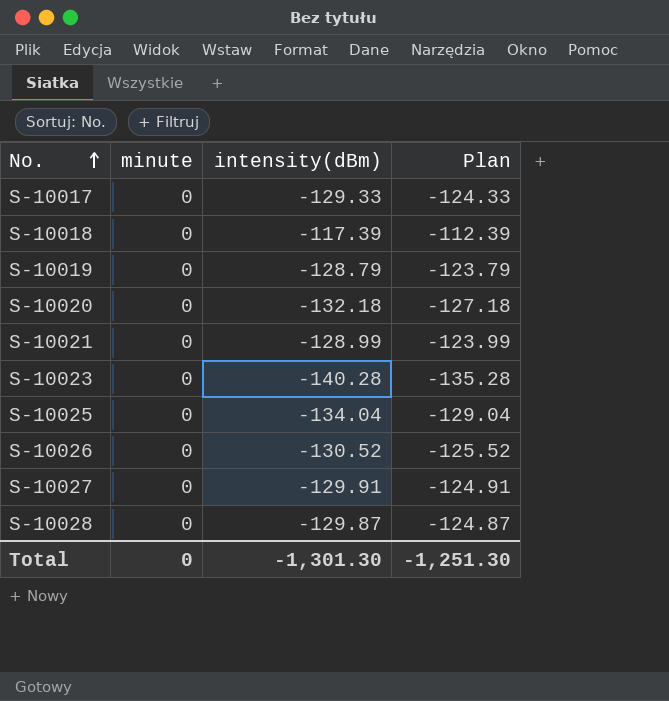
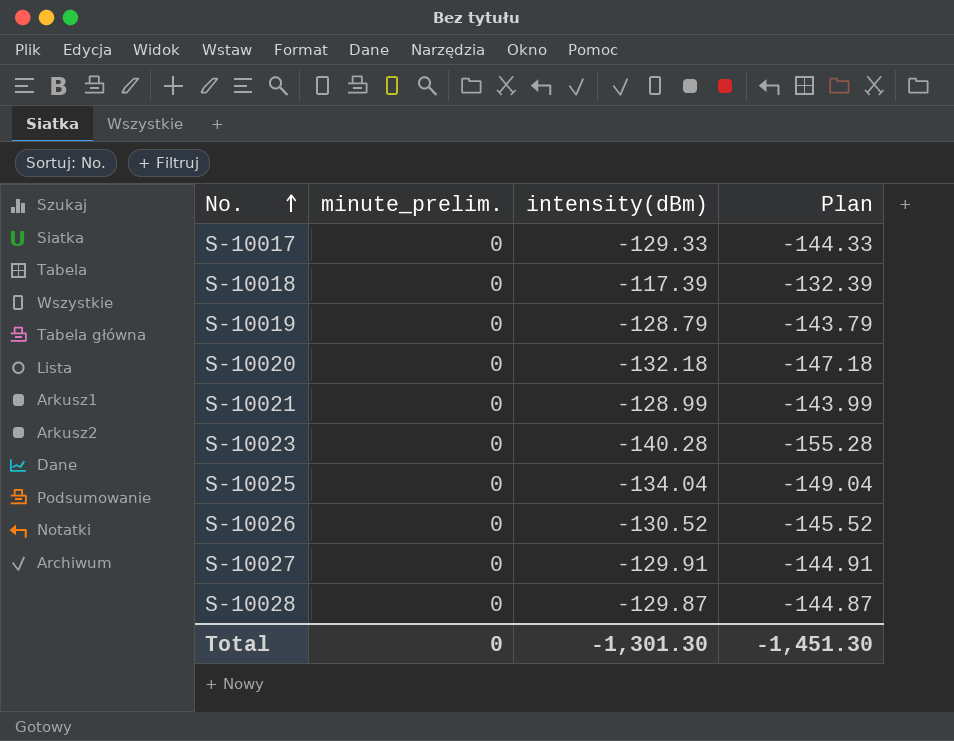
column name: minute -> minute_prelim.
column Plan | formula: [intensity(dBm)] + 5 -> [intensity(dBm)] - 15
Total | Plan: -1,251.30 -> -1,451.30

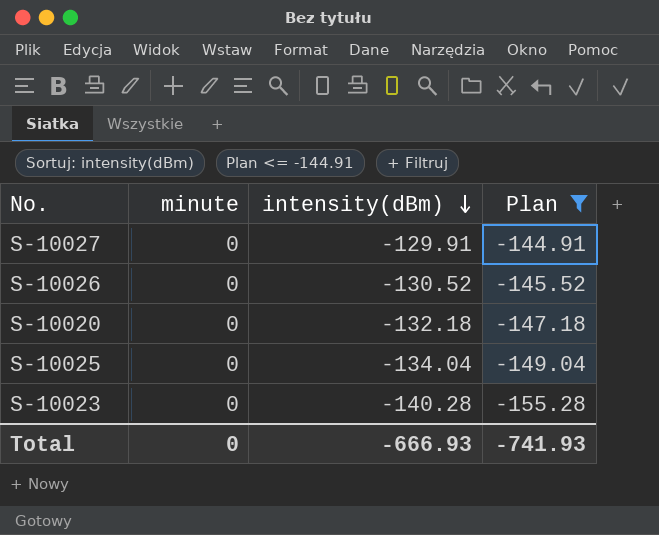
filter: none -> Plan <= -144.91
row order: No. ascending -> intensity(dBm) descending
column name: minute_prelim. -> minute
Total | intensity(dBm): -1,301.30 -> -666.93
Total | Plan: -1,451.30 -> -741.93

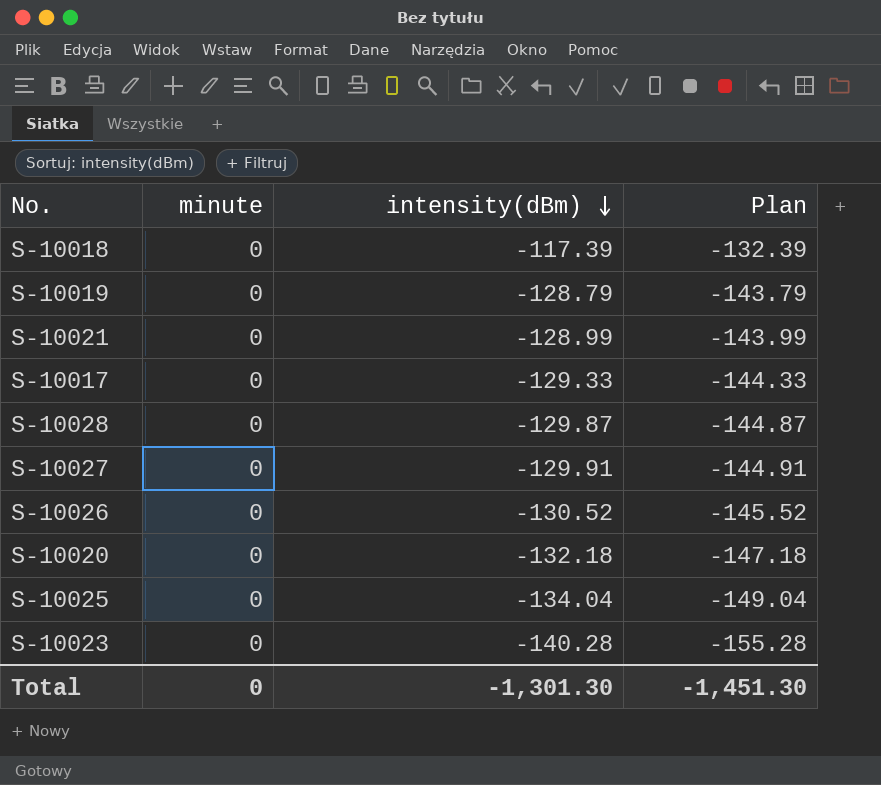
filter: Plan <= -144.91 -> none
Total | intensity(dBm): -666.93 -> -1,301.30
Total | Plan: -741.93 -> -1,451.30

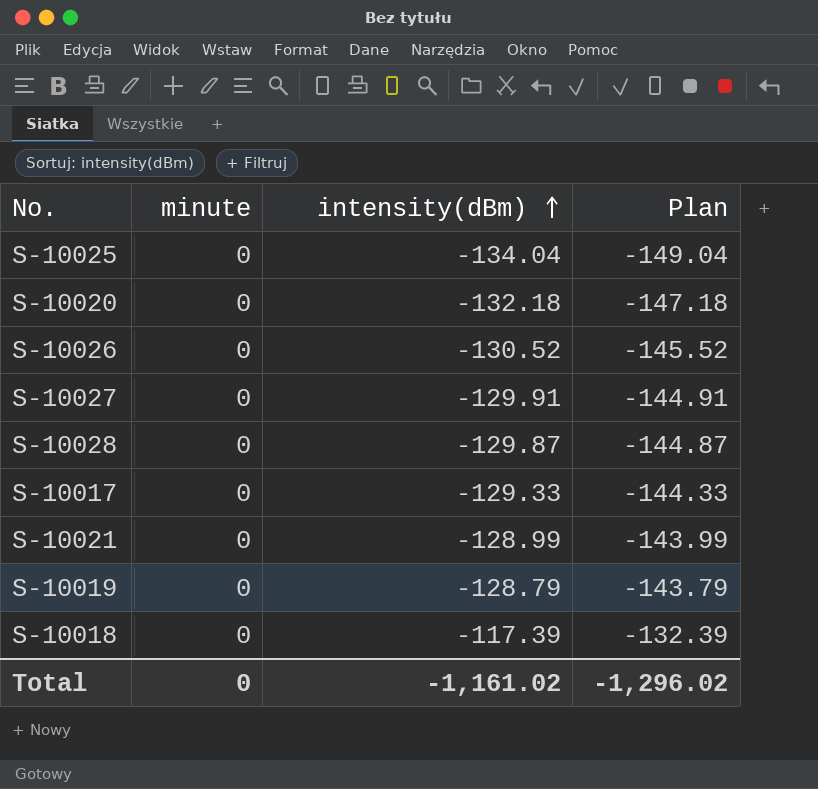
row order: intensity(dBm) descending -> intensity(dBm) ascending
row S-10023: 0 | -140.28 | -155.28 -> none
Total | intensity(dBm): -1,301.30 -> -1,161.02
Total | Plan: -1,451.30 -> -1,296.02

